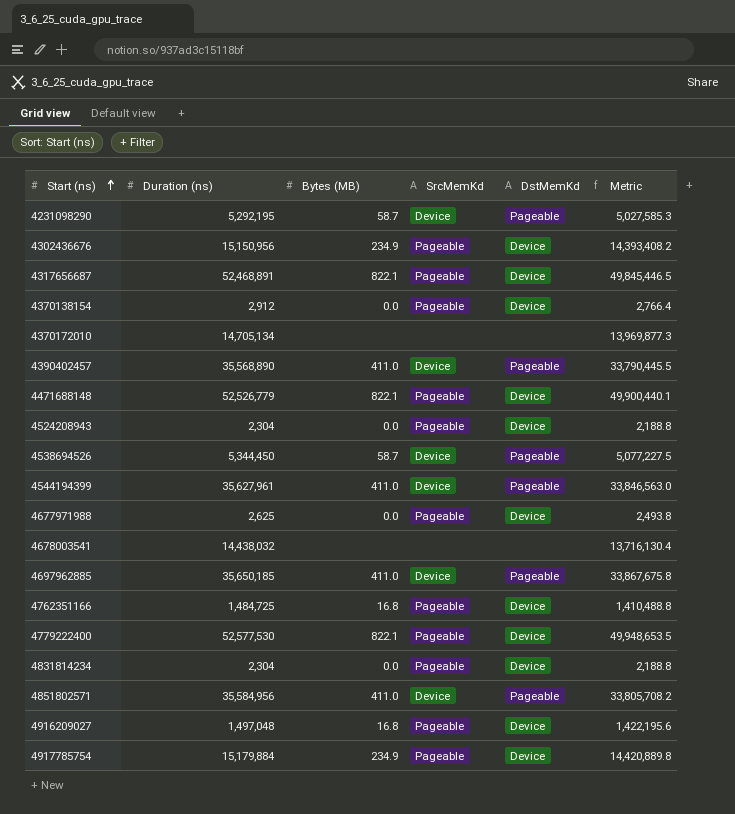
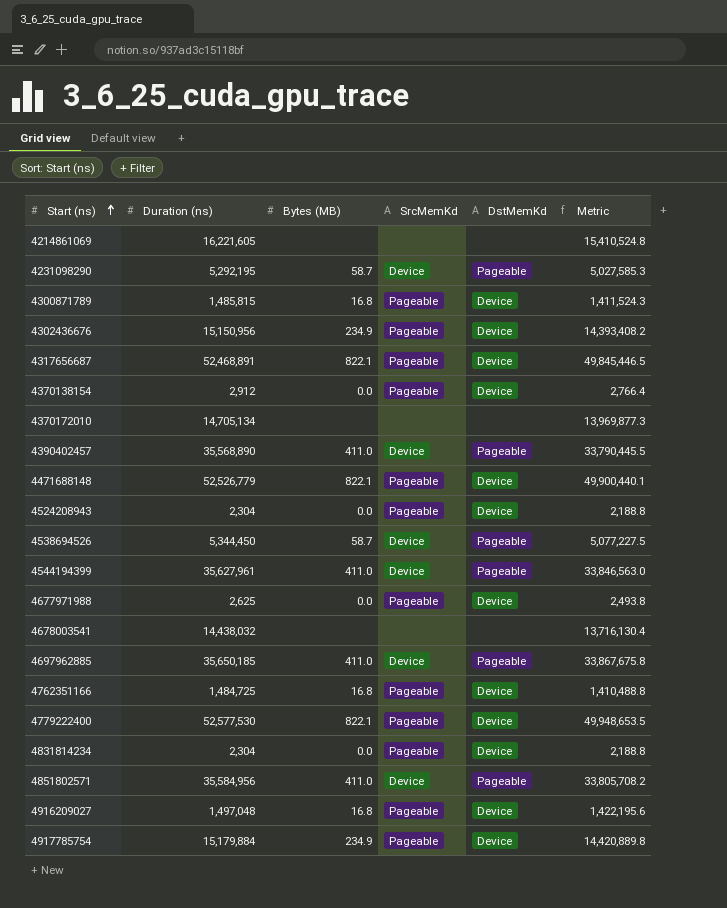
row 4214861069: none -> 16,221,605 | none | none | none | 15,410,524.8
row 4300871789: none -> 1,485,815 | 16.8 | Pageable | Device | 1,411,524.3

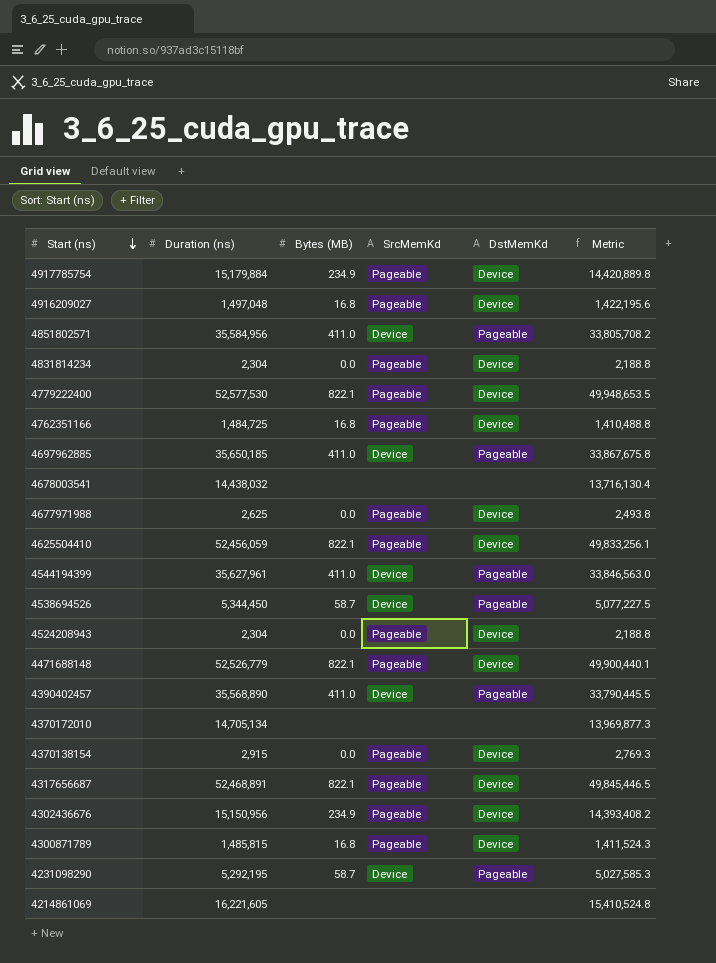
row order: Start (ns) ascending -> Start (ns) descending
row 4625504410: none -> 52,456,059 | 822.1 | Pageable | Device | 49,833,256.1
4370138154 | Duration (ns): 2,912 -> 2,915
4370138154 | Metric: 2,766.4 -> 2,769.3

